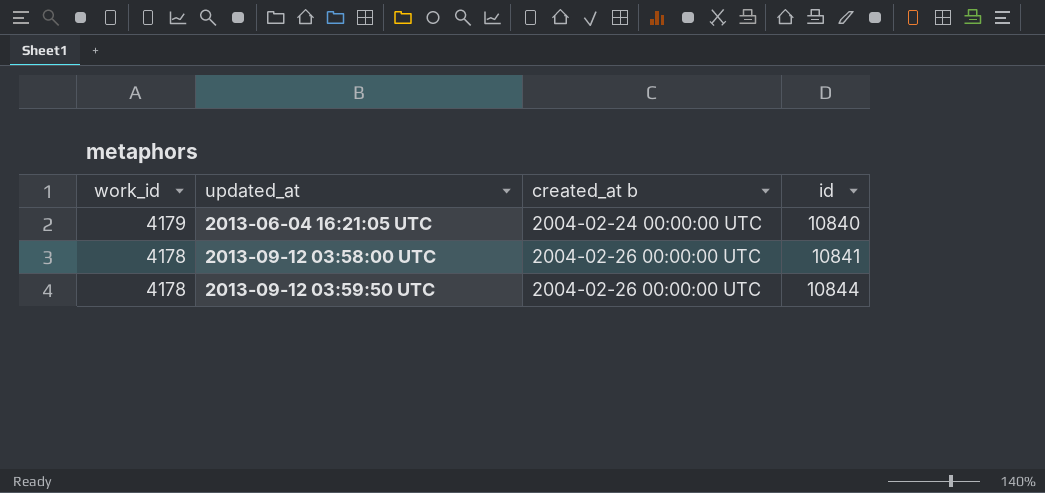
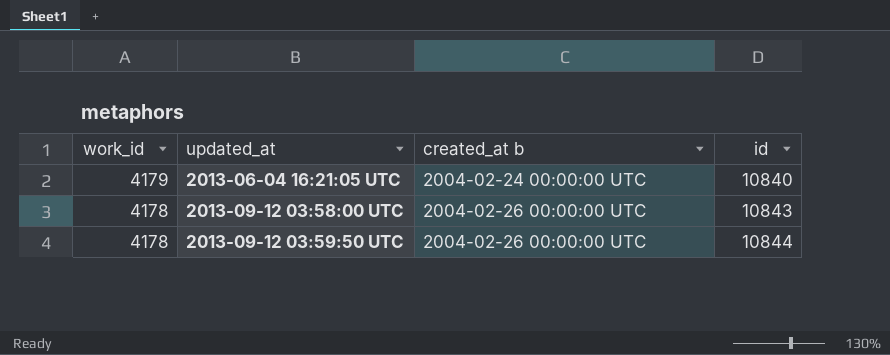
2013-09-12 03:58:00 UTC | id: 10841 -> 10843

